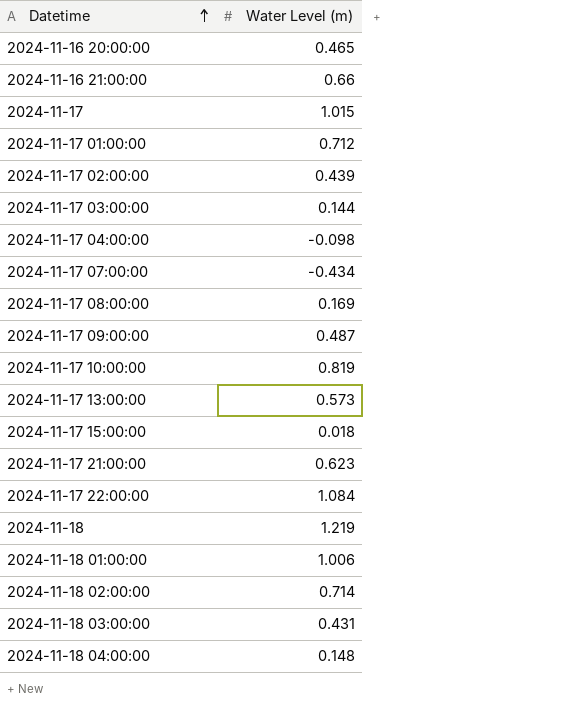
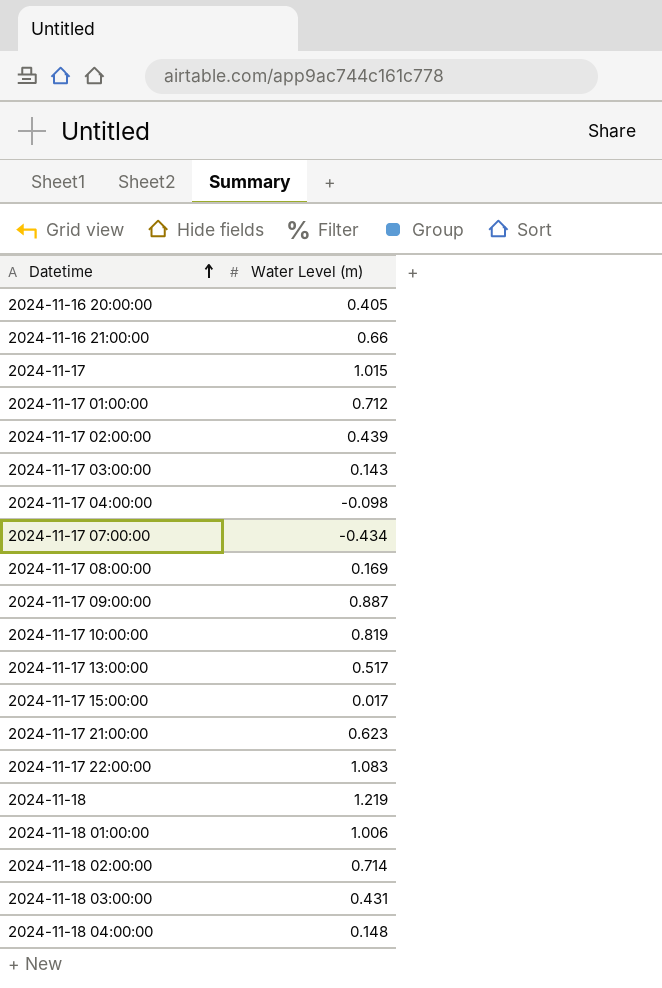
2024-11-16 20:00:00 | Water Level (m): 0.465 -> 0.405
2024-11-17 03:00:00 | Water Level (m): 0.144 -> 0.143
2024-11-17 09:00:00 | Water Level (m): 0.487 -> 0.887
2024-11-17 13:00:00 | Water Level (m): 0.573 -> 0.517
2024-11-17 15:00:00 | Water Level (m): 0.018 -> 0.017
2024-11-17 22:00:00 | Water Level (m): 1.084 -> 1.083

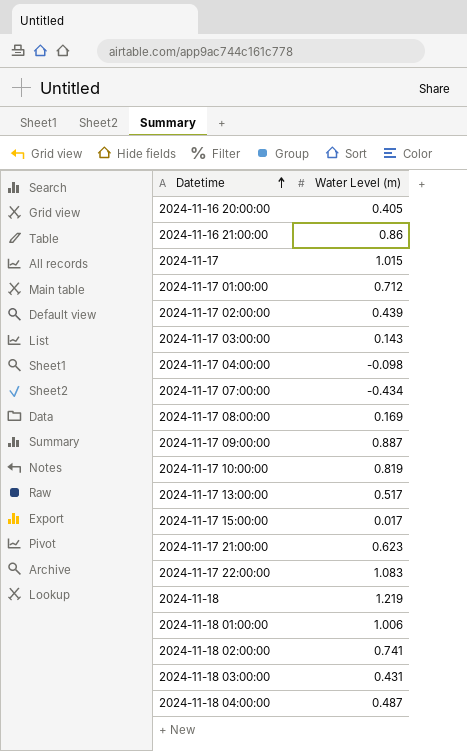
2024-11-16 21:00:00 | Water Level (m): 0.66 -> 0.86
2024-11-18 02:00:00 | Water Level (m): 0.714 -> 0.741
2024-11-18 04:00:00 | Water Level (m): 0.148 -> 0.487

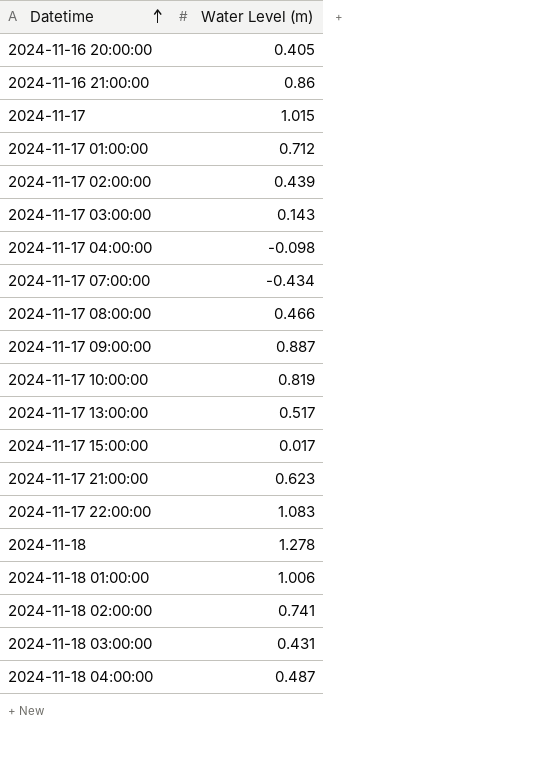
2024-11-17 08:00:00 | Water Level (m): 0.169 -> 0.466
2024-11-18 | Water Level (m): 1.219 -> 1.278

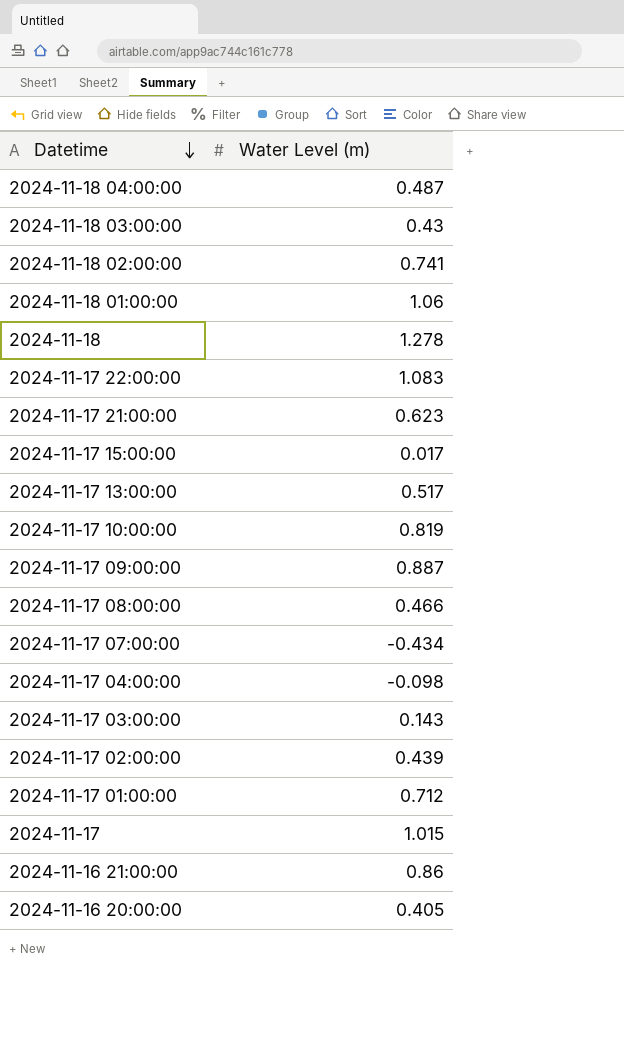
row order: Datetime ascending -> Datetime descending
2024-11-18 03:00:00 | Water Level (m): 0.431 -> 0.43
2024-11-18 01:00:00 | Water Level (m): 1.006 -> 1.06

